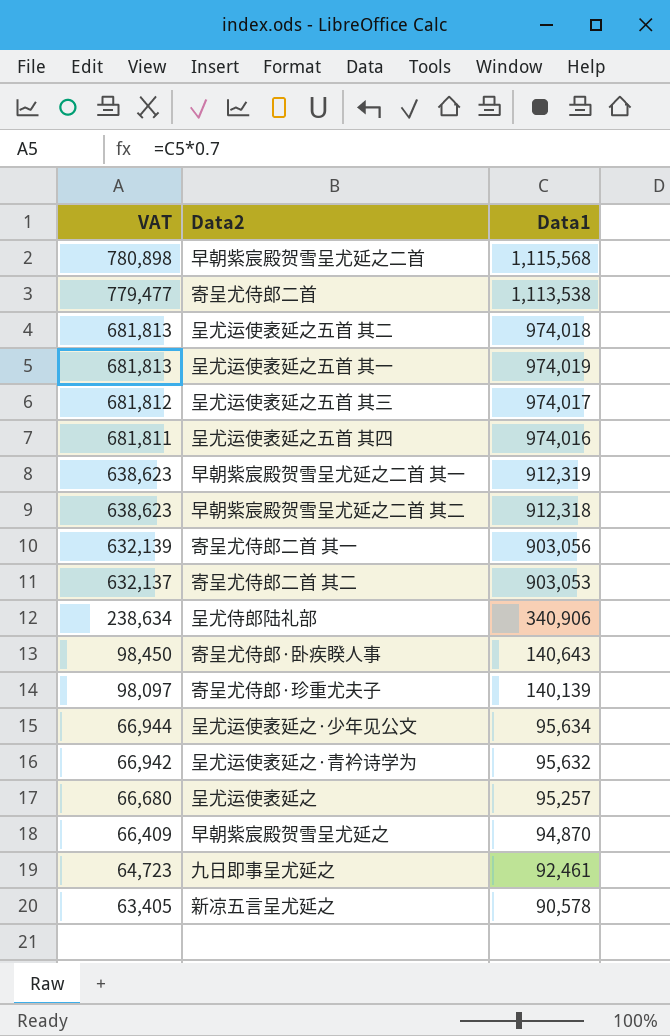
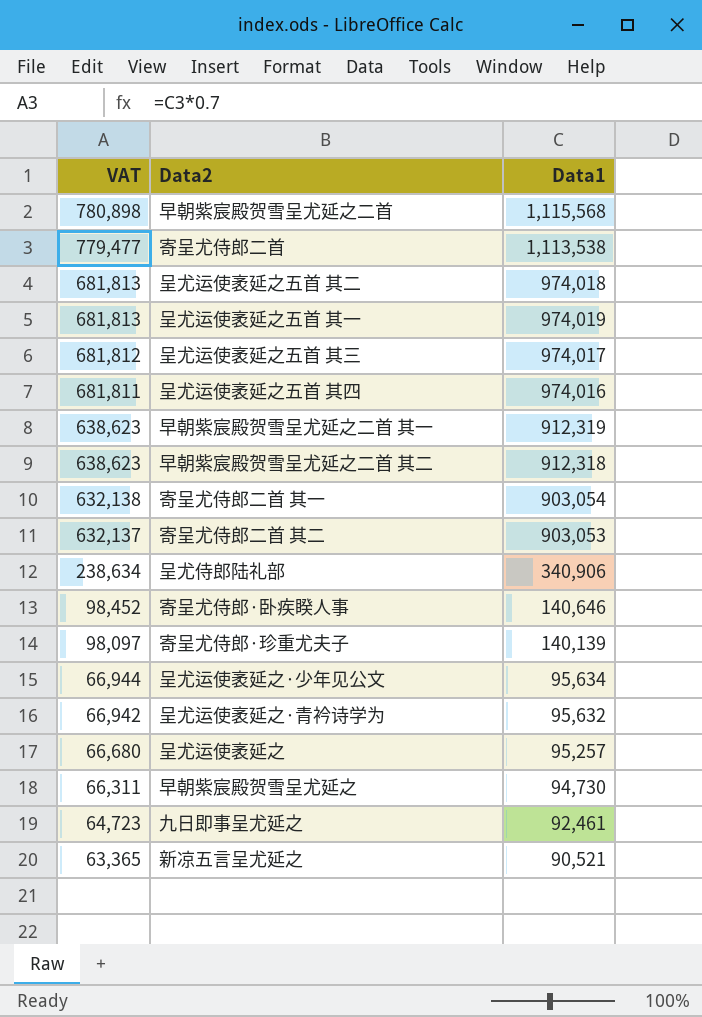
寄呈尤侍郎二首 其一 | VAT: 632,139 -> 632,138
寄呈尤侍郎二首 其一 | Data1: 903,056 -> 903,054
寄呈尤侍郎·卧疾睽人事 | VAT: 98,450 -> 98,452
寄呈尤侍郎·卧疾睽人事 | Data1: 140,643 -> 140,646
早朝紫宸殿贺雪呈尤延之 | VAT: 66,409 -> 66,311
早朝紫宸殿贺雪呈尤延之 | Data1: 94,870 -> 94,730
新凉五言呈尤延之 | VAT: 63,405 -> 63,365
新凉五言呈尤延之 | Data1: 90,578 -> 90,521

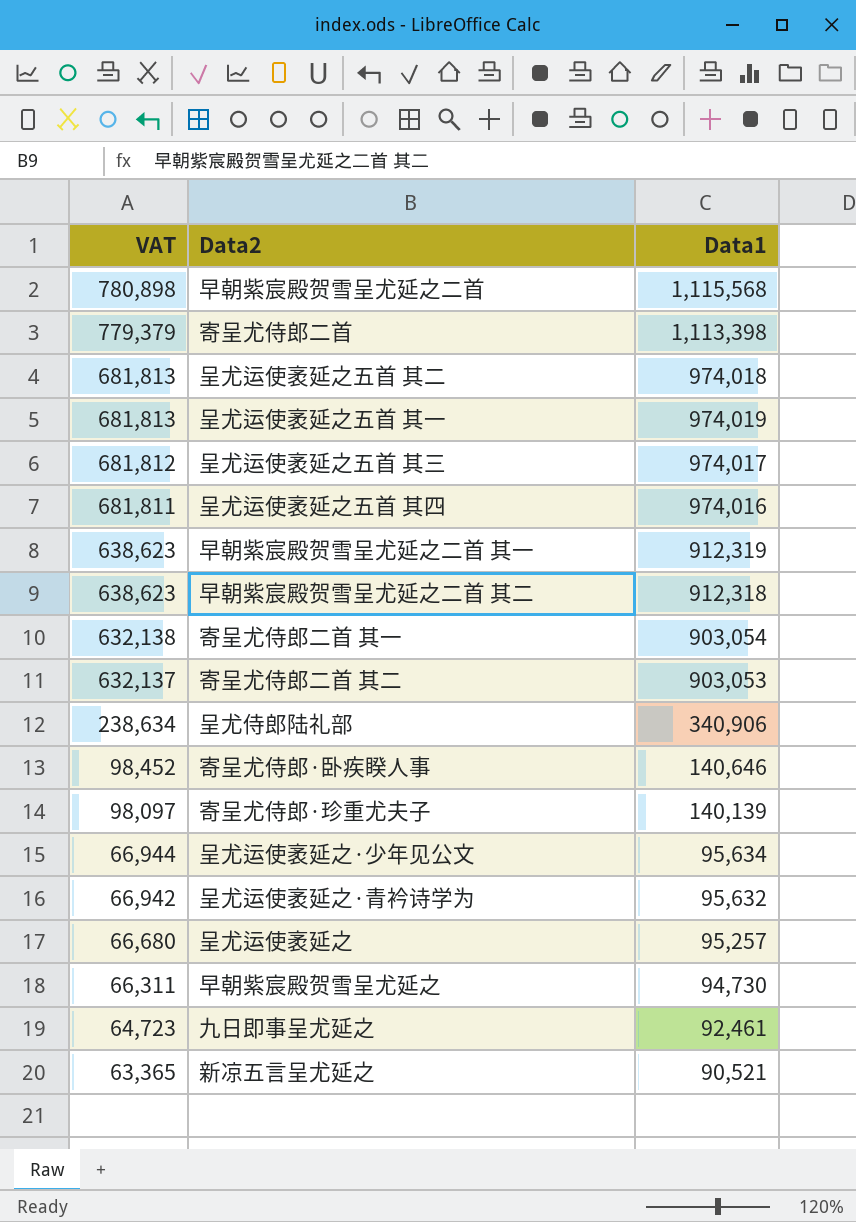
寄呈尤侍郎二首 | VAT: 779,477 -> 779,379
寄呈尤侍郎二首 | Data1: 1,113,538 -> 1,113,398

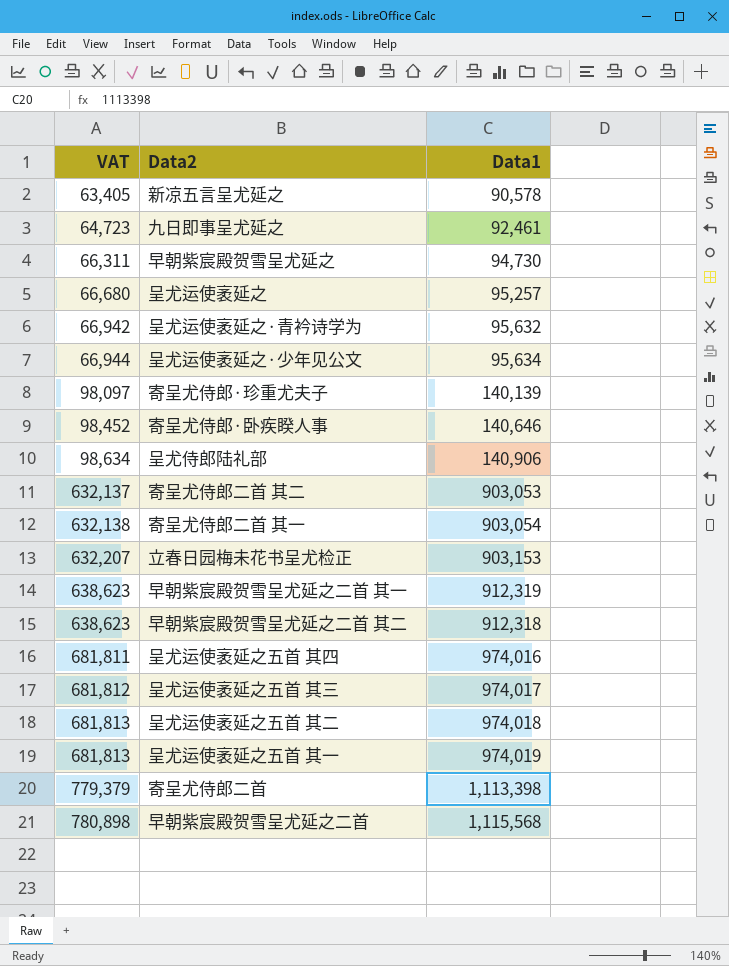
row order: VAT descending -> VAT ascending
新凉五言呈尤延之 | VAT: 63,365 -> 63,405
新凉五言呈尤延之 | Data1: 90,521 -> 90,578
呈尤侍郎陆礼部 | VAT: 238,634 -> 98,634
呈尤侍郎陆礼部 | Data1: 340,906 -> 140,906
row 立春日园梅未花书呈尤检正: none -> 632,207 | 903,153

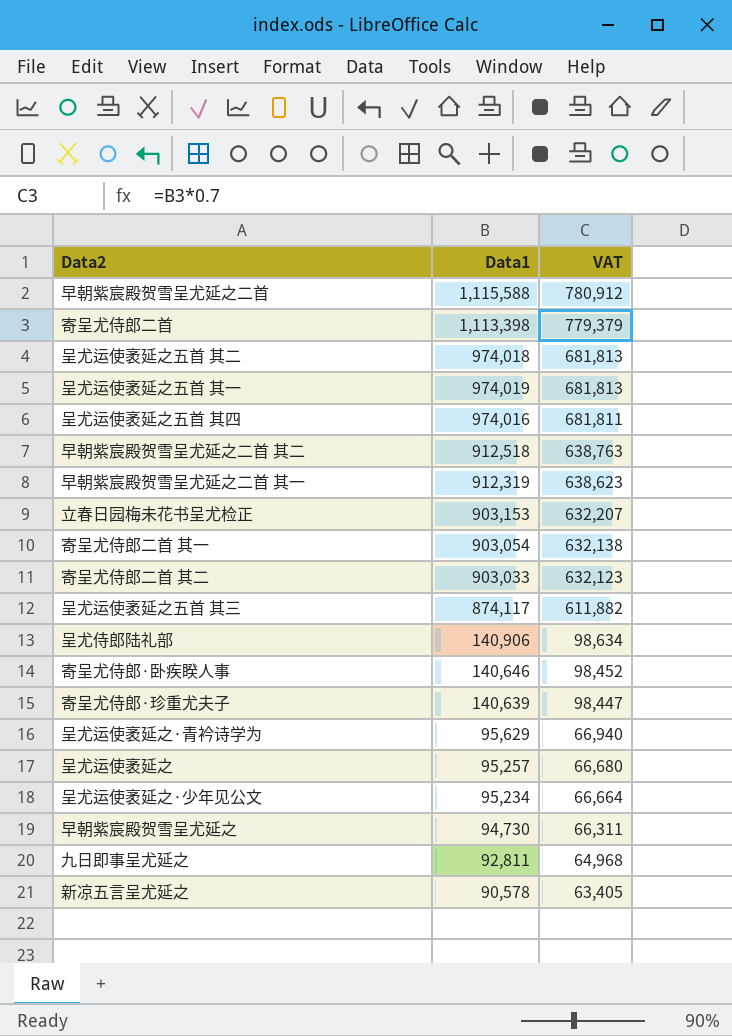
row order: VAT ascending -> VAT descending
column VAT | position: 1 -> 3
早朝紫宸殿贺雪呈尤延之二首 | Data1: 1,115,568 -> 1,115,588
早朝紫宸殿贺雪呈尤延之二首 | VAT: 780,898 -> 780,912
早朝紫宸殿贺雪呈尤延之二首 其二 | Data1: 912,318 -> 912,518
早朝紫宸殿贺雪呈尤延之二首 其二 | VAT: 638,623 -> 638,763
寄呈尤侍郎二首 其二 | Data1: 903,053 -> 903,033
寄呈尤侍郎二首 其二 | VAT: 632,137 -> 632,123
呈尤运使袤延之五首 其三 | Data1: 974,017 -> 874,117
呈尤运使袤延之五首 其三 | VAT: 681,812 -> 611,882
寄呈尤侍郎·珍重尤夫子 | Data1: 140,139 -> 140,639
寄呈尤侍郎·珍重尤夫子 | VAT: 98,097 -> 98,447
呈尤运使袤延之·青衿诗学为 | Data1: 95,632 -> 95,629
呈尤运使袤延之·青衿诗学为 | VAT: 66,942 -> 66,940
呈尤运使袤延之·少年见公文 | Data1: 95,634 -> 95,234
呈尤运使袤延之·少年见公文 | VAT: 66,944 -> 66,664
九日即事呈尤延之 | Data1: 92,461 -> 92,811
九日即事呈尤延之 | VAT: 64,723 -> 64,968

